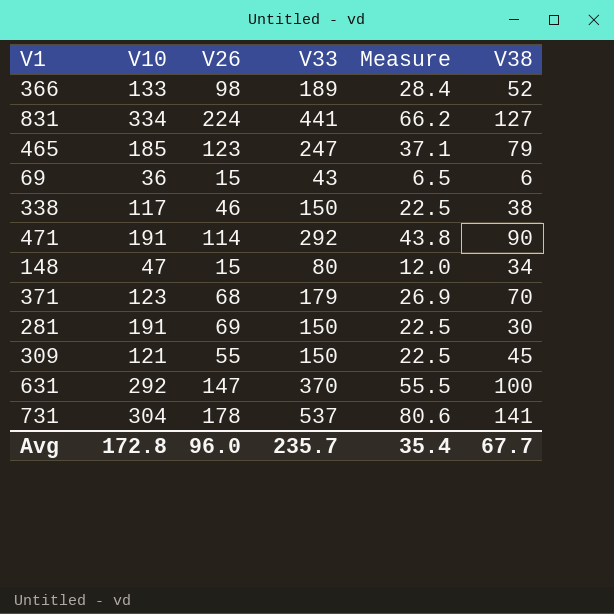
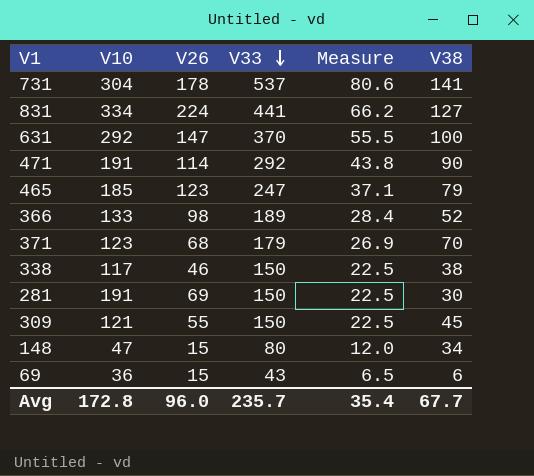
row order: none -> V33 descending

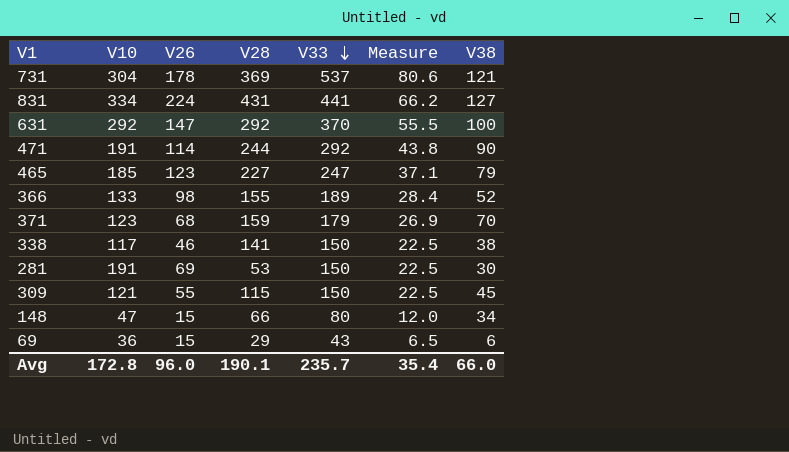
column V28 | position: none -> 4
731 | V38: 141 -> 121
Avg | V38: 67.7 -> 66.0

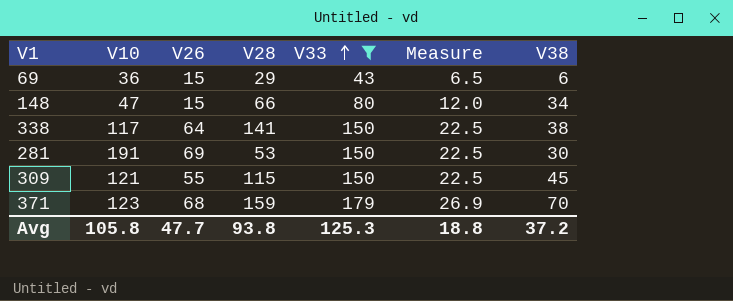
filter: none -> V33 <= 179
row order: V33 descending -> V33 ascending
338 | V26: 46 -> 64
Avg | V10: 172.8 -> 105.8
Avg | V26: 96.0 -> 47.7
Avg | V28: 190.1 -> 93.8
Avg | V33: 235.7 -> 125.3
Avg | Measure: 35.4 -> 18.8
Avg | V38: 66.0 -> 37.2

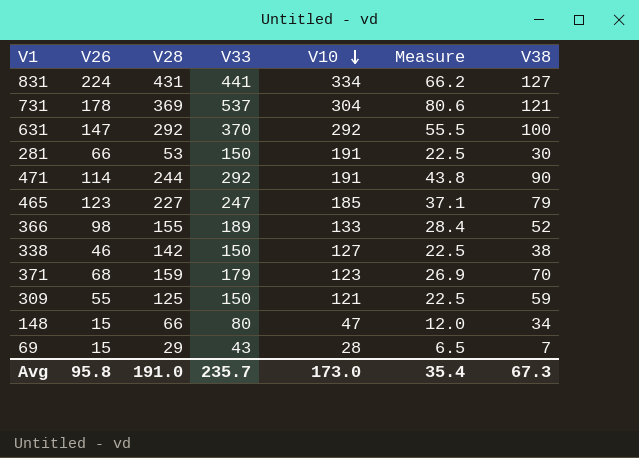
filter: V33 <= 179 -> none
row order: V33 ascending -> V10 descending
column V10 | position: 2 -> 5
281 | V26: 69 -> 66
338 | V26: 64 -> 46
338 | V28: 141 -> 142
338 | V10: 117 -> 127
309 | V28: 115 -> 125
309 | V38: 45 -> 59
69 | V10: 36 -> 28
69 | V38: 6 -> 7
Avg | V26: 47.7 -> 95.8
Avg | V28: 93.8 -> 191.0
Avg | V33: 125.3 -> 235.7
Avg | V10: 105.8 -> 173.0
Avg | Measure: 18.8 -> 35.4
Avg | V38: 37.2 -> 67.3

